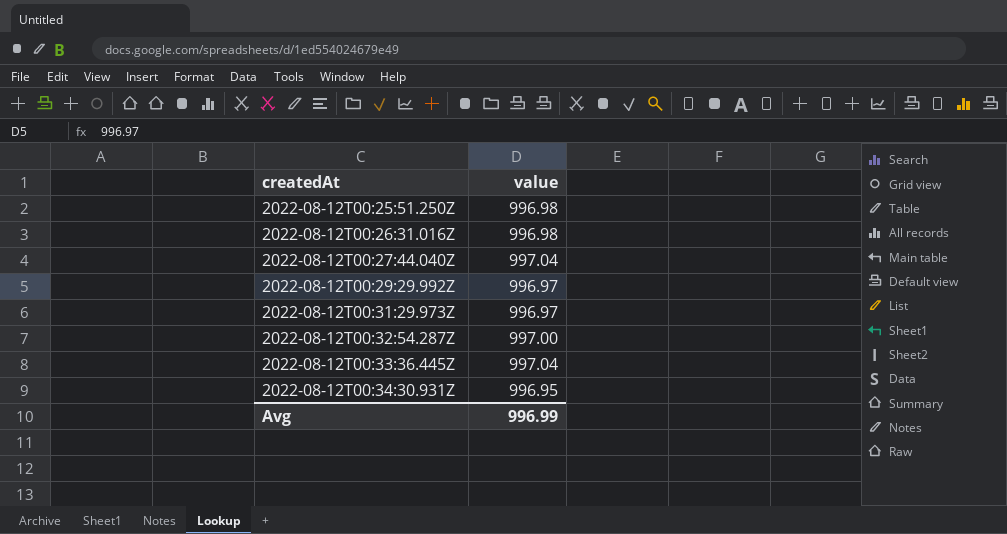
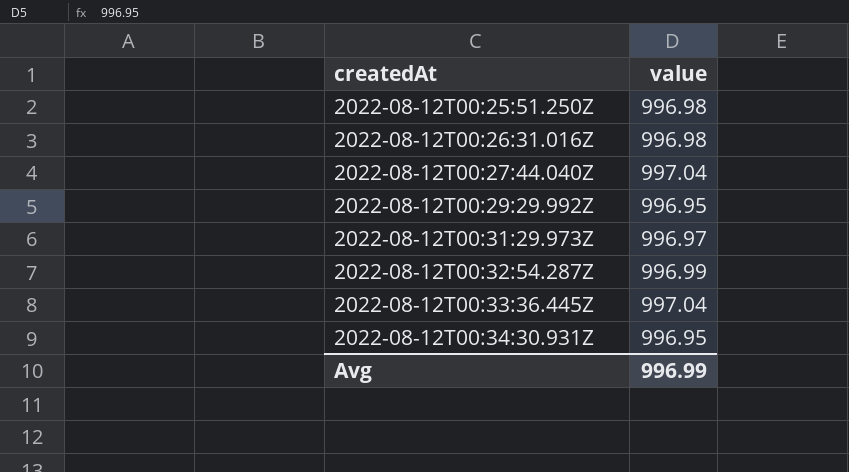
2022-08-12T00:29:29.992Z | value: 996.97 -> 996.95
2022-08-12T00:32:54.287Z | value: 997.00 -> 996.99

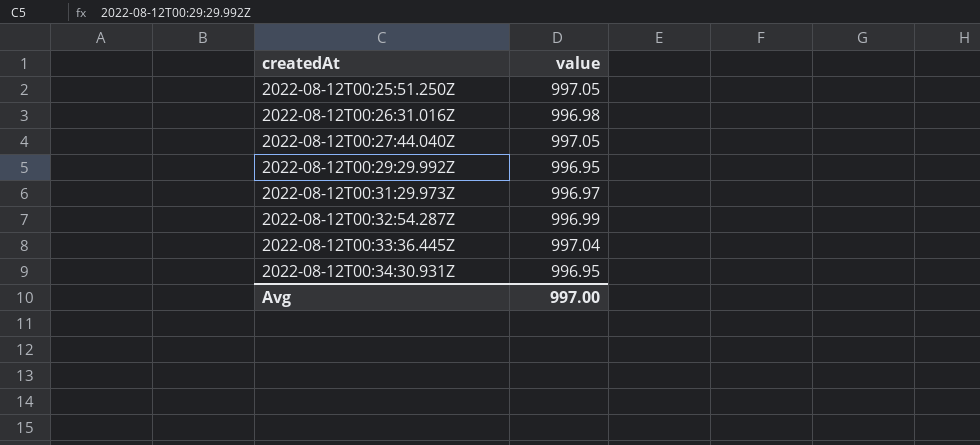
2022-08-12T00:25:51.250Z | value: 996.98 -> 997.05
2022-08-12T00:27:44.040Z | value: 997.04 -> 997.05
Avg | value: 996.99 -> 997.00

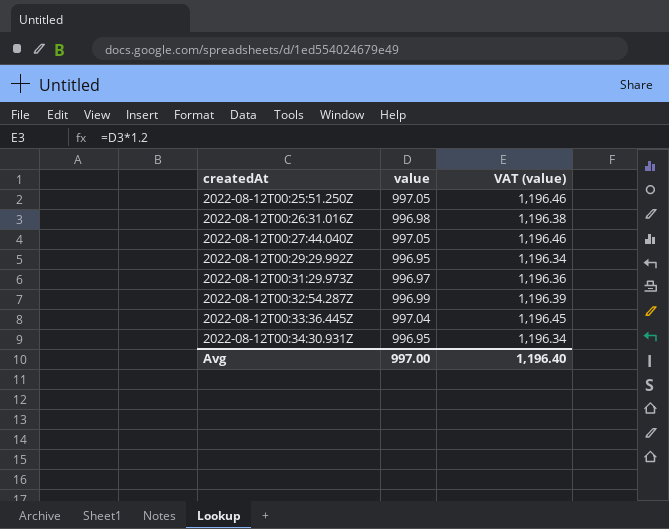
column VAT (value) | formula: none -> [value] * 1.2

